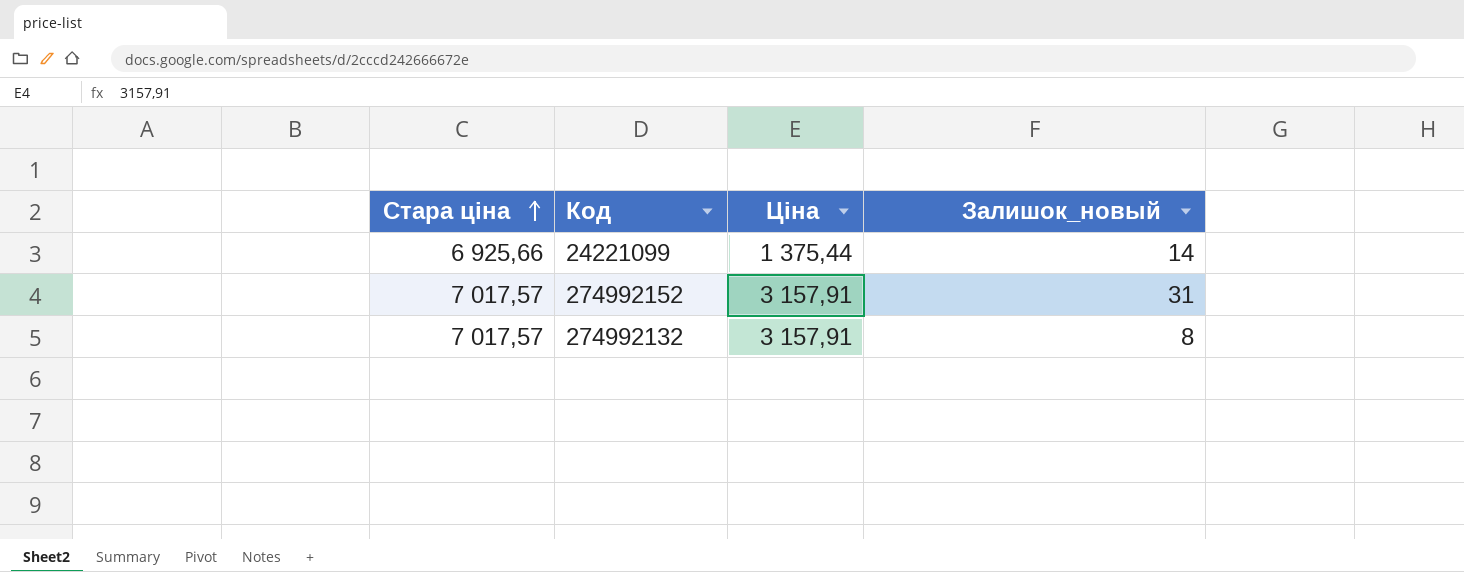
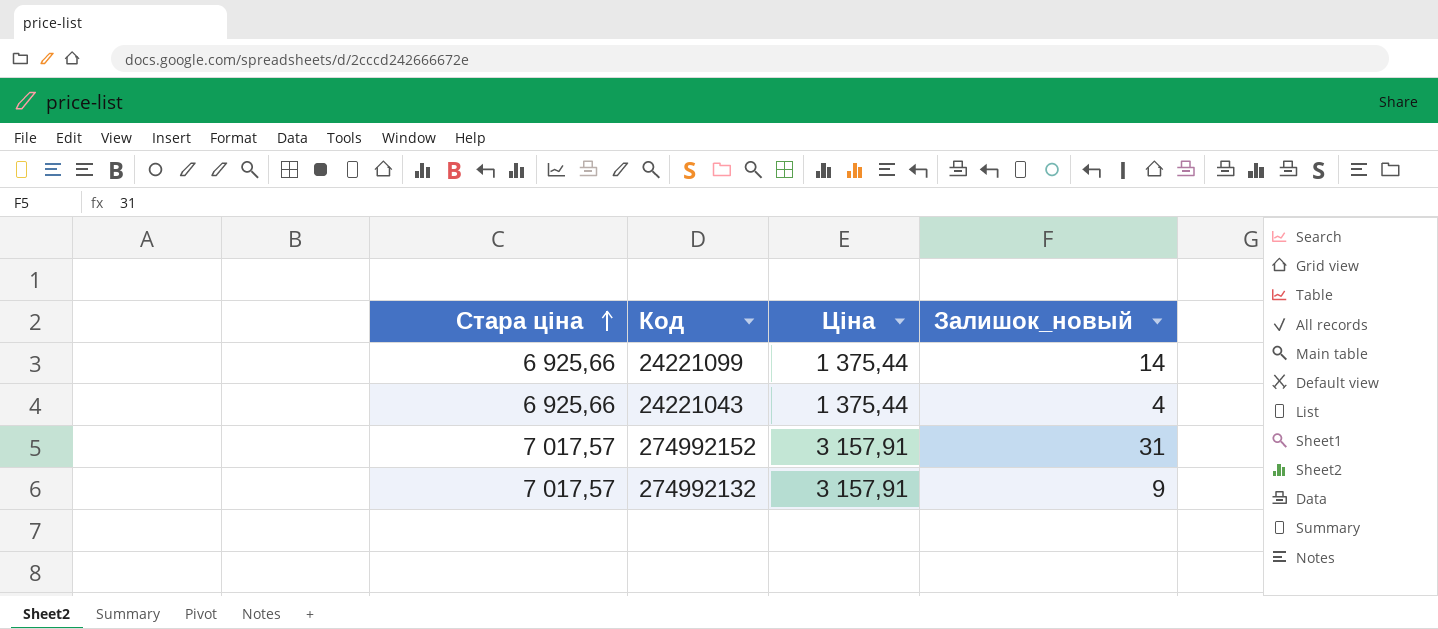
row 24221043: none -> 6 925,66 | 1 375,44 | 4
274992132 | Залишок_новый: 8 -> 9

